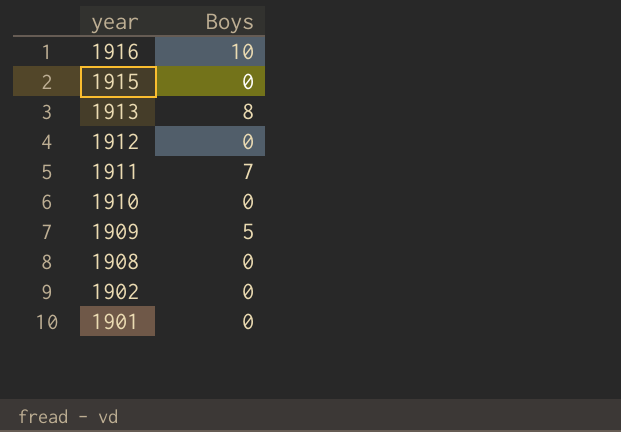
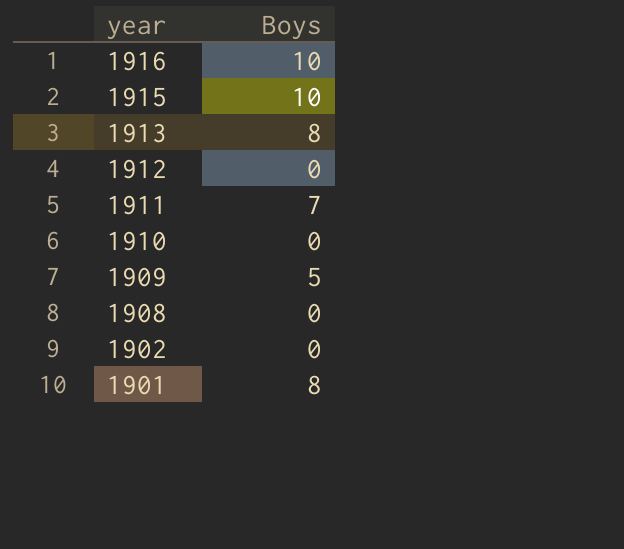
1915 | Boys: 0 -> 10
1901 | Boys: 0 -> 8

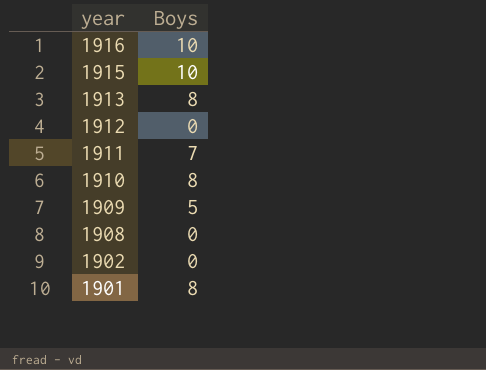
1910 | Boys: 0 -> 8

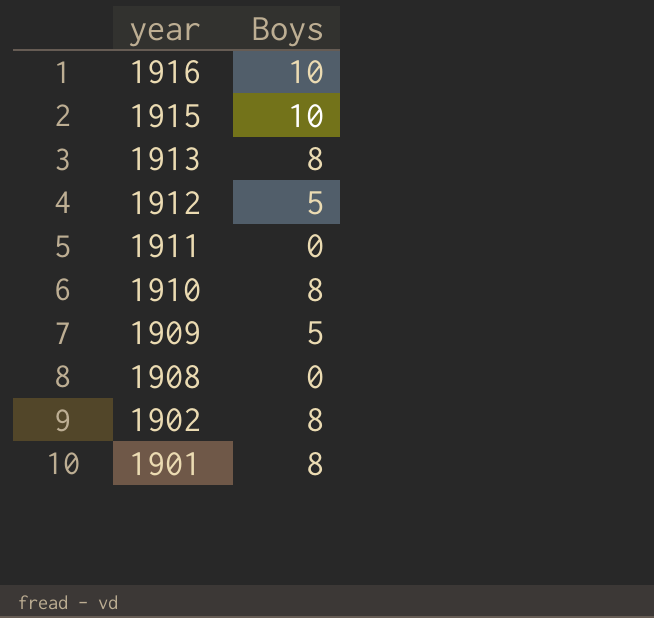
1912 | Boys: 0 -> 5
1911 | Boys: 7 -> 0
1902 | Boys: 0 -> 8

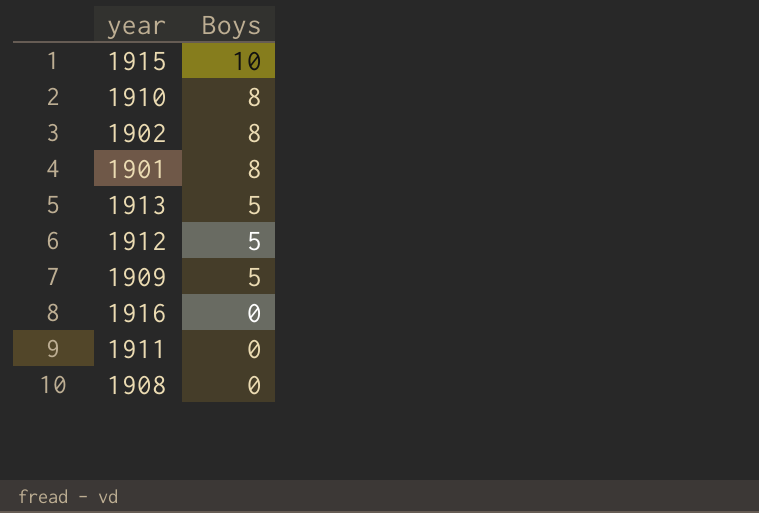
row order: year descending -> Boys descending
1913 | Boys: 8 -> 5
1916 | Boys: 10 -> 0

